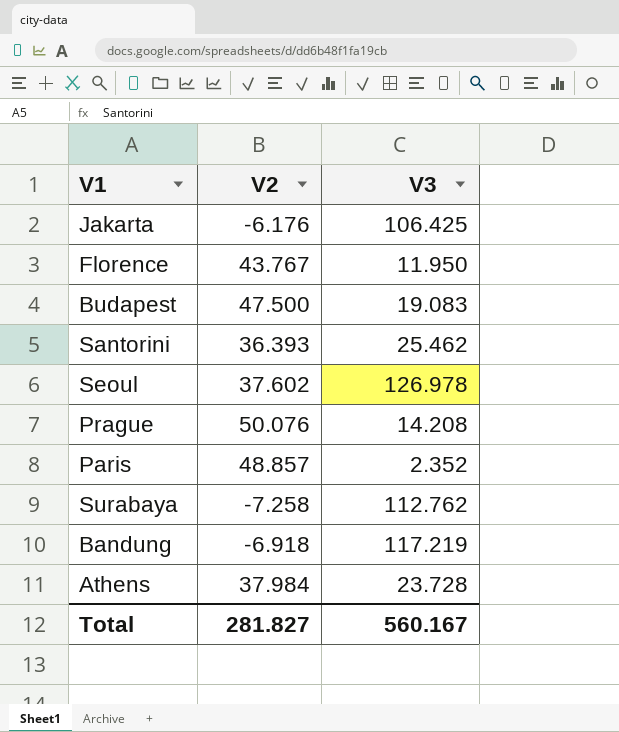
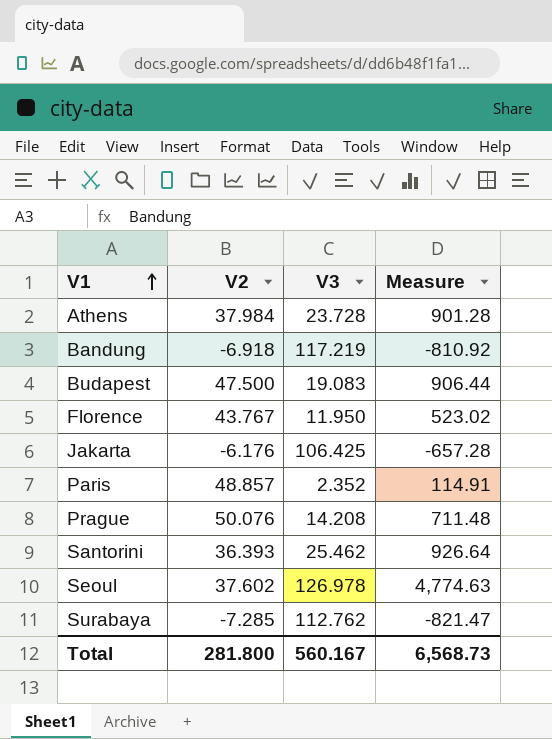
row order: none -> V1 ascending
column Measure | formula: none -> [V2] * [V3]
Surabaya | V2: -7.258 -> -7.285
Total | V2: 281.827 -> 281.800

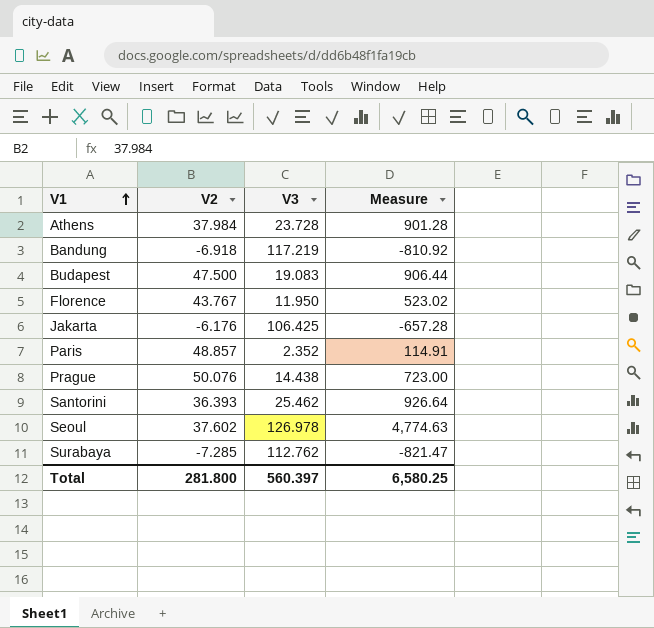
Prague | V3: 14.208 -> 14.438
Prague | Measure: 711.48 -> 723.00
Total | V3: 560.167 -> 560.397
Total | Measure: 6,568.73 -> 6,580.25

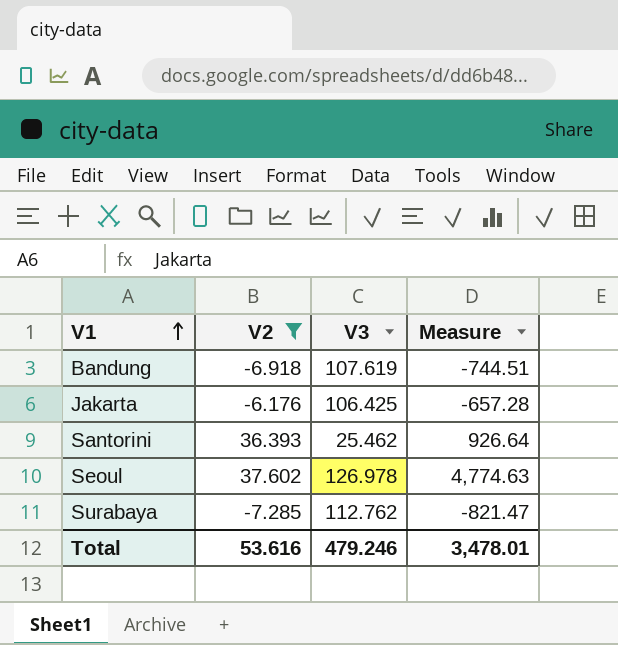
filter: none -> V2 <= 37.602
Bandung | V3: 117.219 -> 107.619
Bandung | Measure: -810.92 -> -744.51
Total | V2: 281.800 -> 53.616
Total | V3: 560.397 -> 479.246
Total | Measure: 6,580.25 -> 3,478.01

